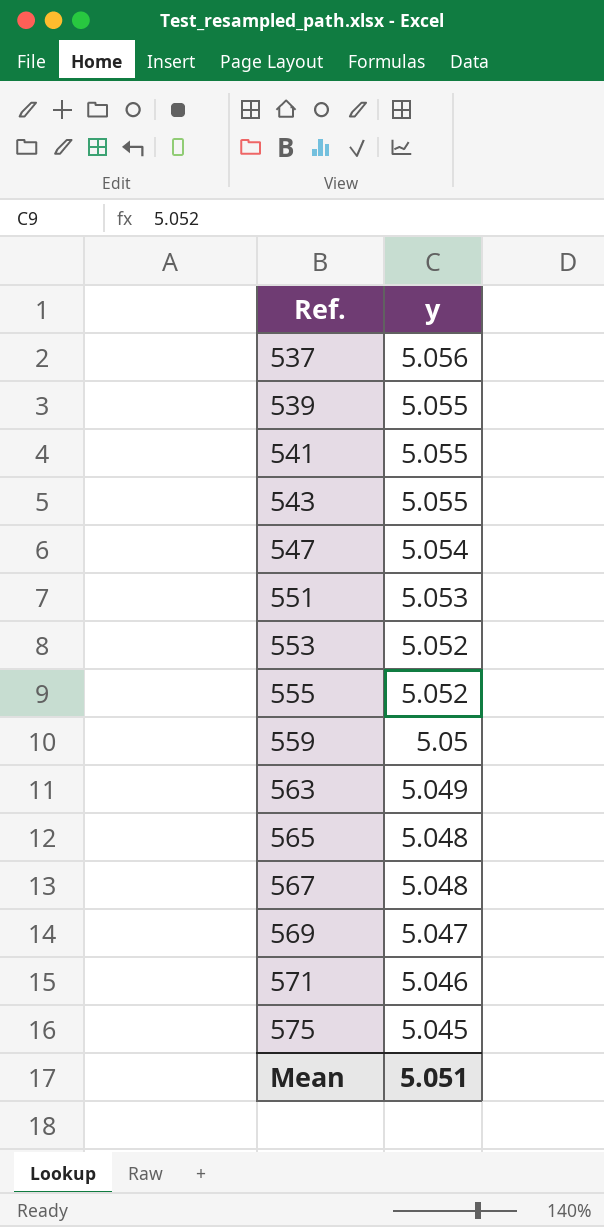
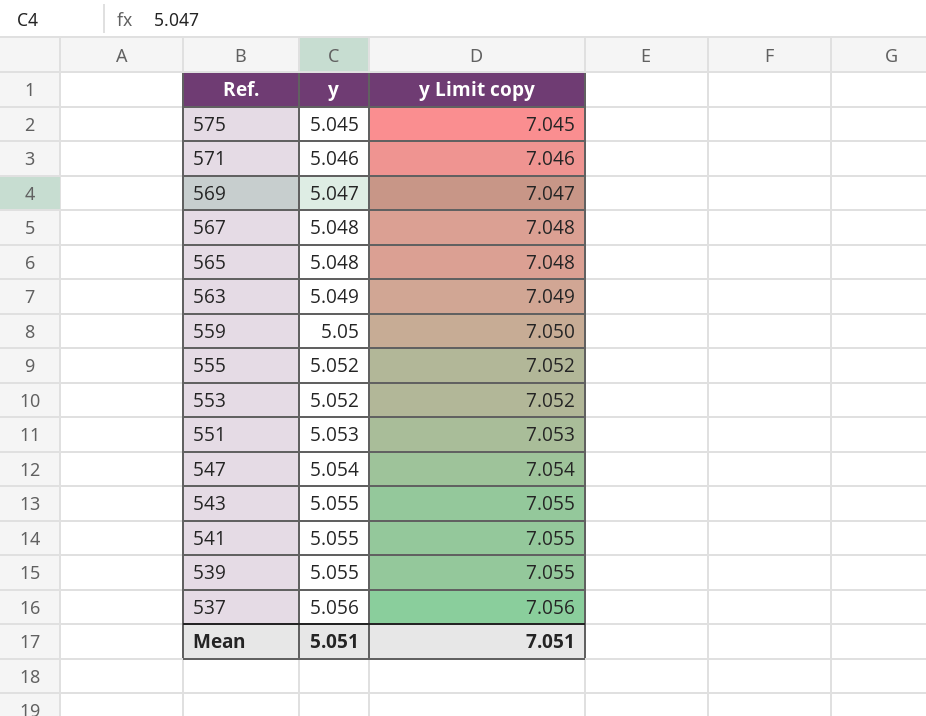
row order: Ref. ascending -> Ref. descending
column y Limit copy | formula: none -> [y] + 2

